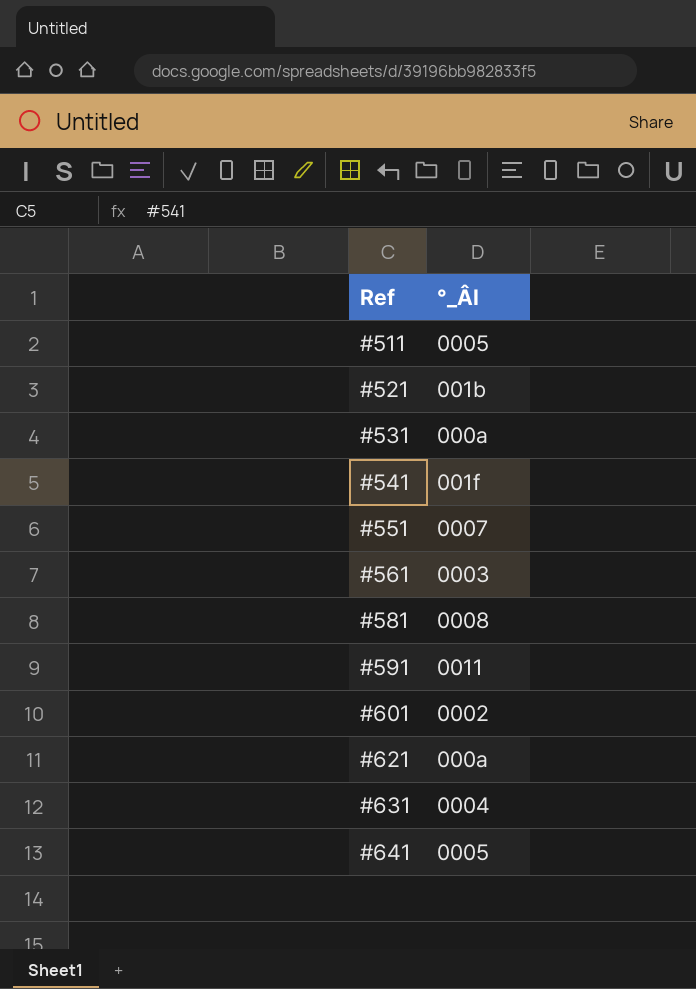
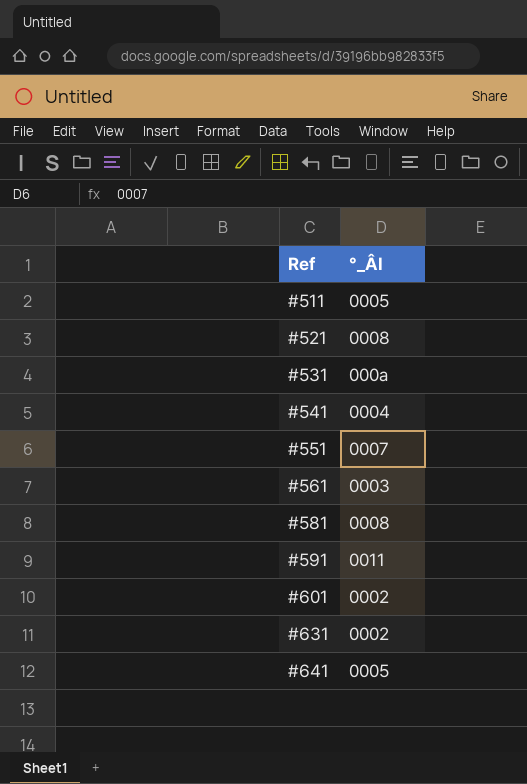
row #621: 000a -> none
#521 | °_ÂI: 001b -> 0008
#541 | °_ÂI: 001f -> 0004
#631 | °_ÂI: 0004 -> 0002

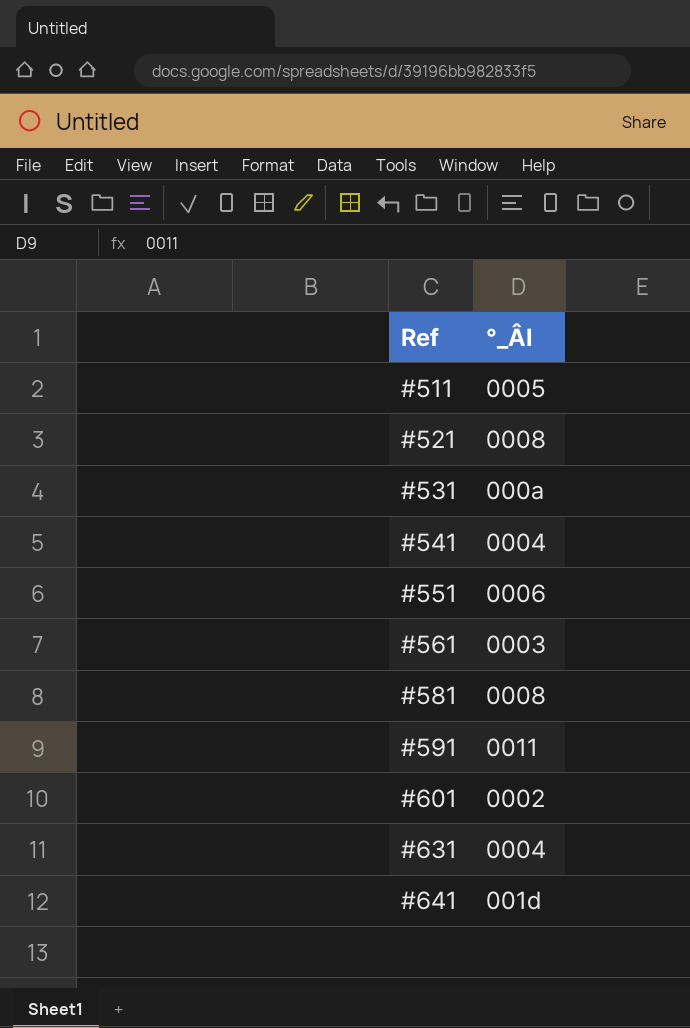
#551 | °_ÂI: 0007 -> 0006
#631 | °_ÂI: 0002 -> 0004
#641 | °_ÂI: 0005 -> 001d

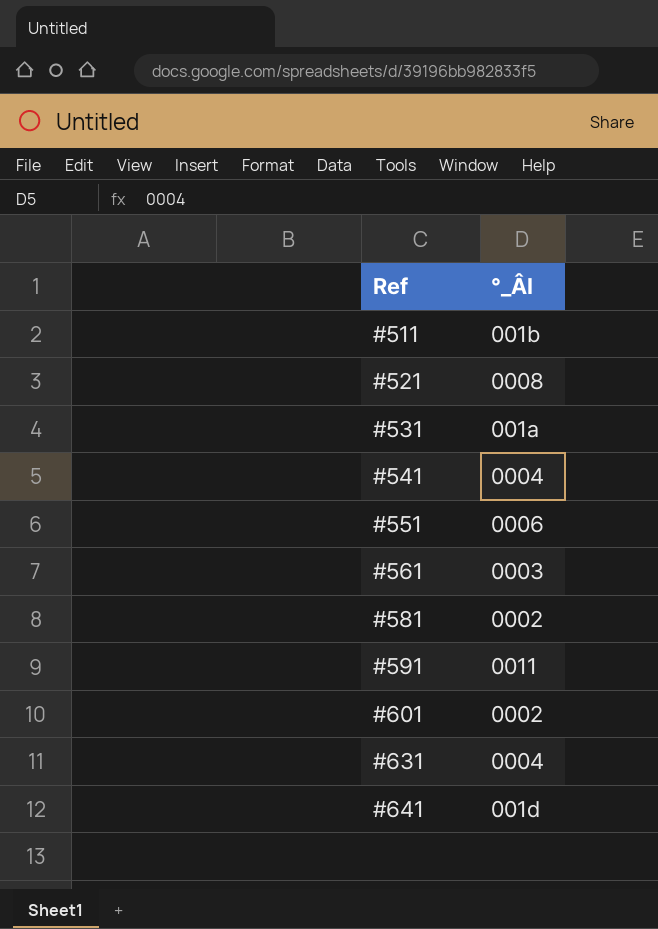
#511 | °_ÂI: 0005 -> 001b
#531 | °_ÂI: 000a -> 001a
#581 | °_ÂI: 0008 -> 0002

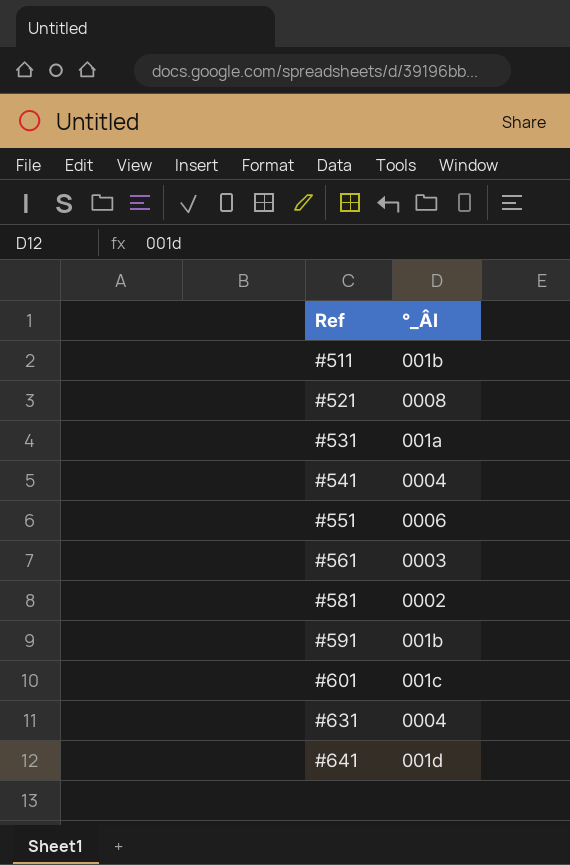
#591 | °_ÂI: 0011 -> 001b
#601 | °_ÂI: 0002 -> 001c

